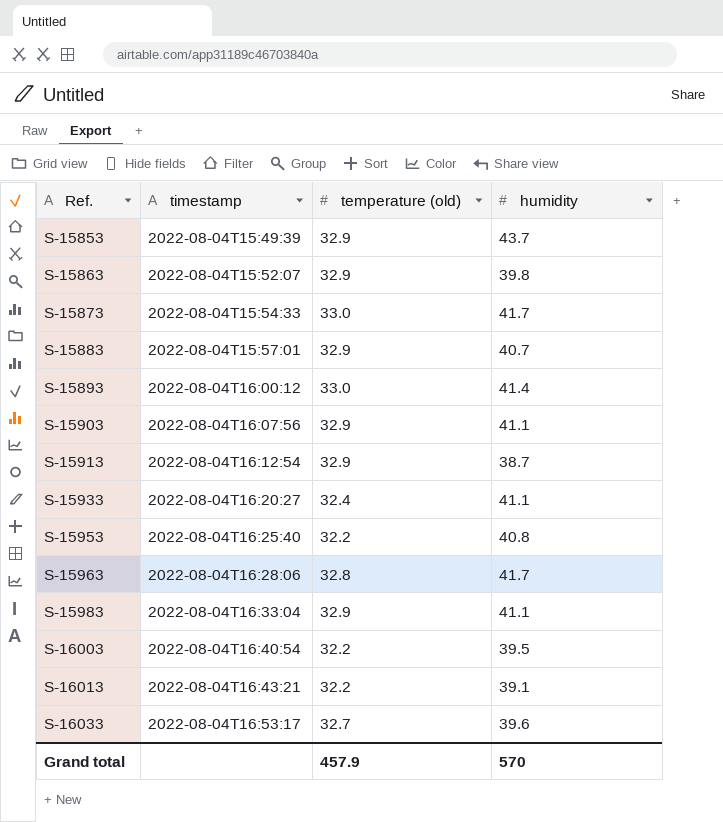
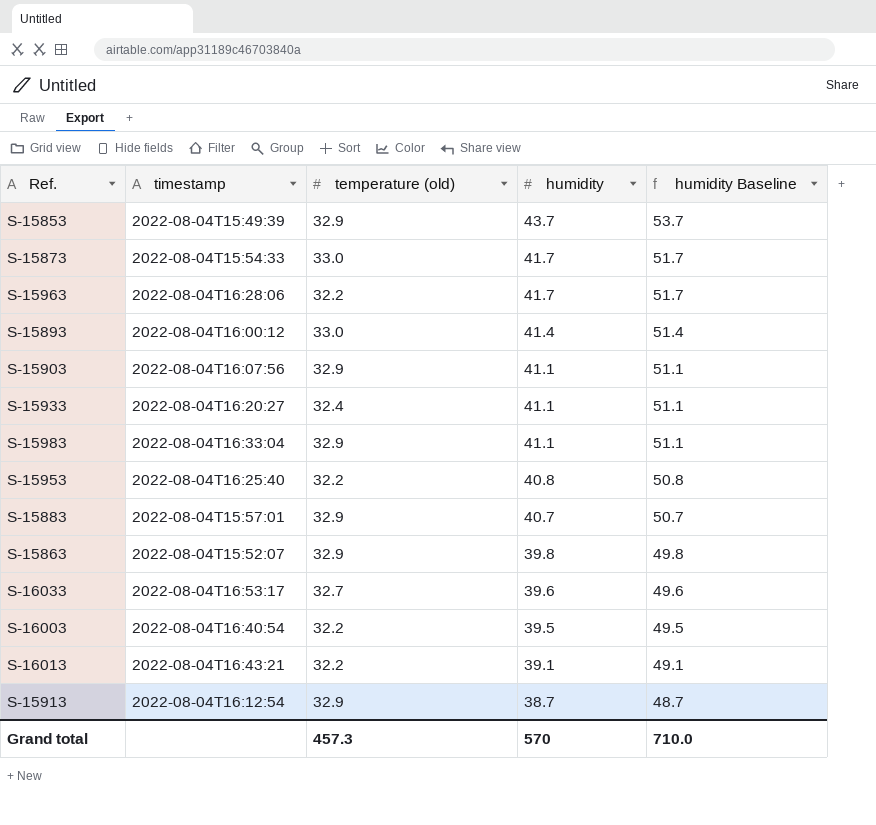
row order: Ref. ascending -> humidity descending
column humidity Baseline | formula: none -> [humidity] + 10
S-15963 | temperature (old): 32.8 -> 32.2
Grand total | temperature (old): 457.9 -> 457.3

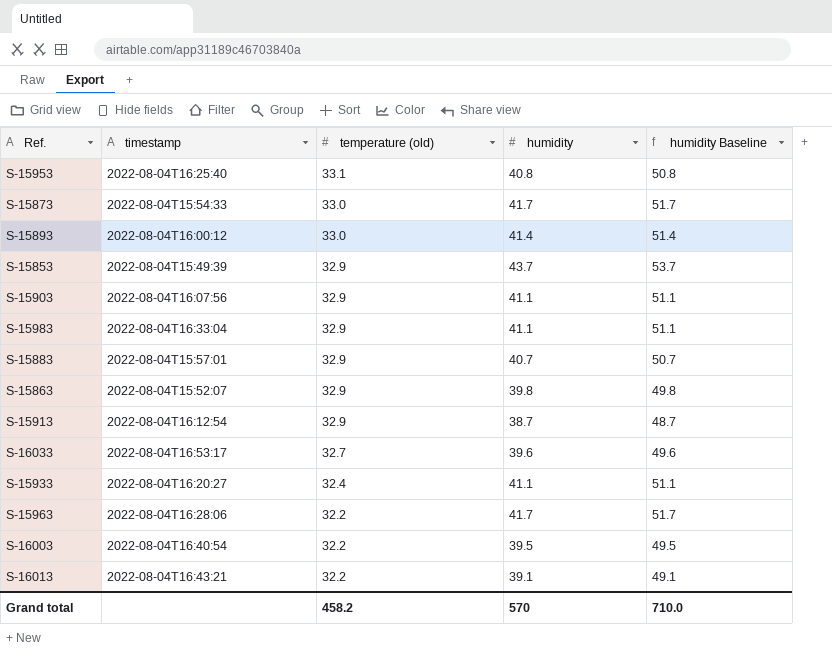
row order: humidity descending -> temperature (old) descending
S-15953 | temperature (old): 32.2 -> 33.1
Grand total | temperature (old): 457.3 -> 458.2

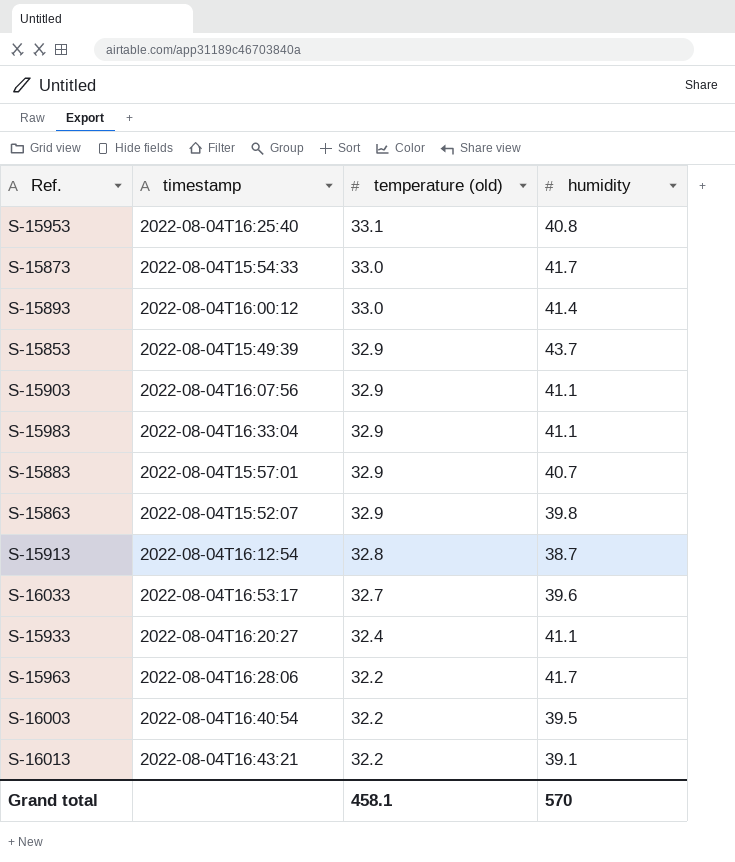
column humidity Baseline | formula: [humidity] + 10 -> none
S-15913 | temperature (old): 32.9 -> 32.8
Grand total | temperature (old): 458.2 -> 458.1

